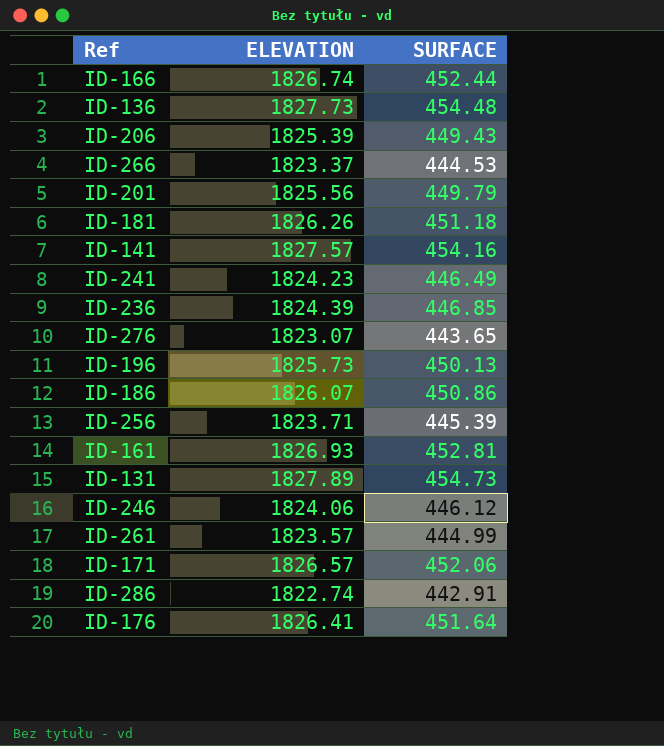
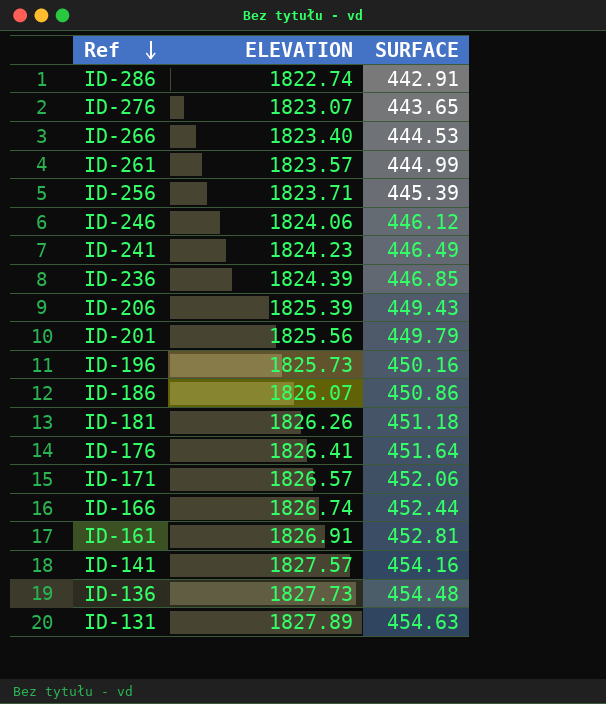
row order: none -> Ref descending
ID-266 | ELEVATION: 1823.37 -> 1823.40
ID-196 | SURFACE: 450.13 -> 450.16
ID-161 | ELEVATION: 1826.93 -> 1826.91
ID-131 | SURFACE: 454.73 -> 454.63

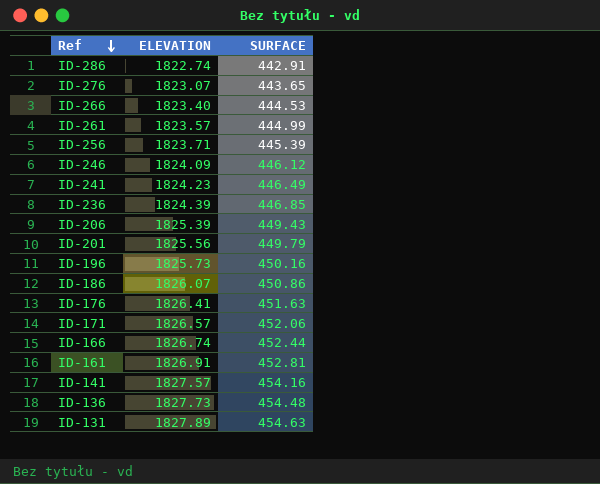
row ID-181: 1826.26 | 451.18 -> none
ID-246 | ELEVATION: 1824.06 -> 1824.09
ID-176 | SURFACE: 451.64 -> 451.63

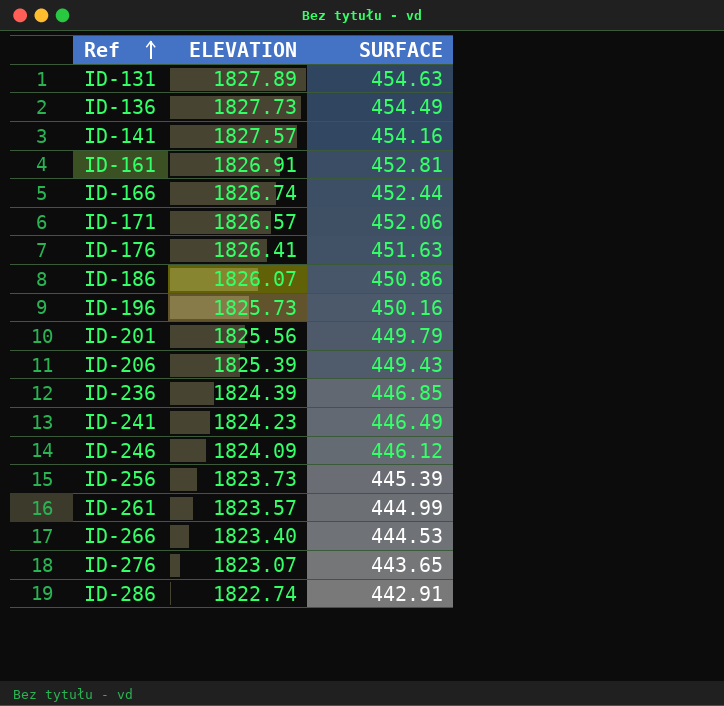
row order: Ref descending -> Ref ascending
ID-136 | SURFACE: 454.48 -> 454.49
ID-256 | ELEVATION: 1823.71 -> 1823.73

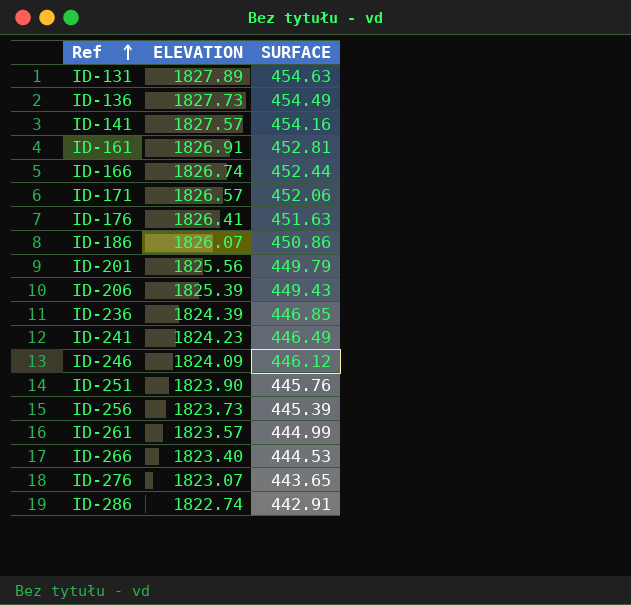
row ID-196: 1825.73 | 450.16 -> none
row ID-251: none -> 1823.90 | 445.76

